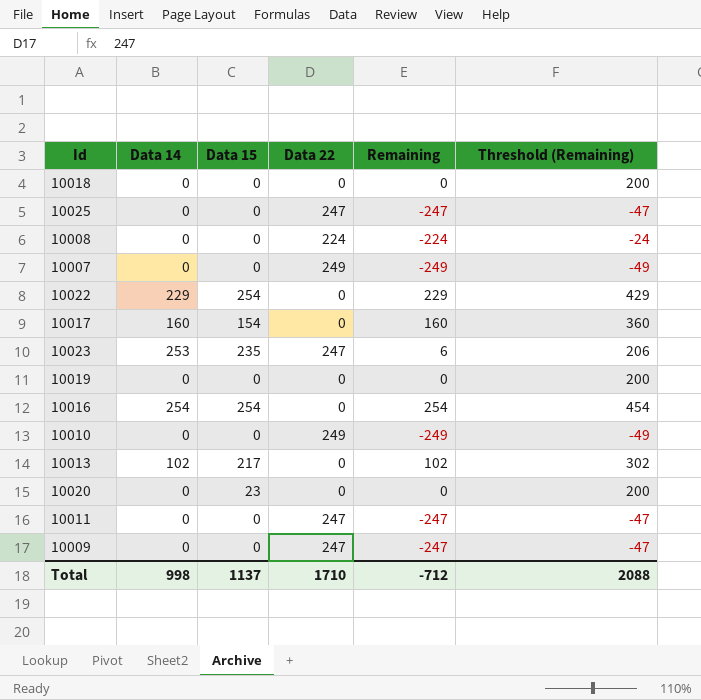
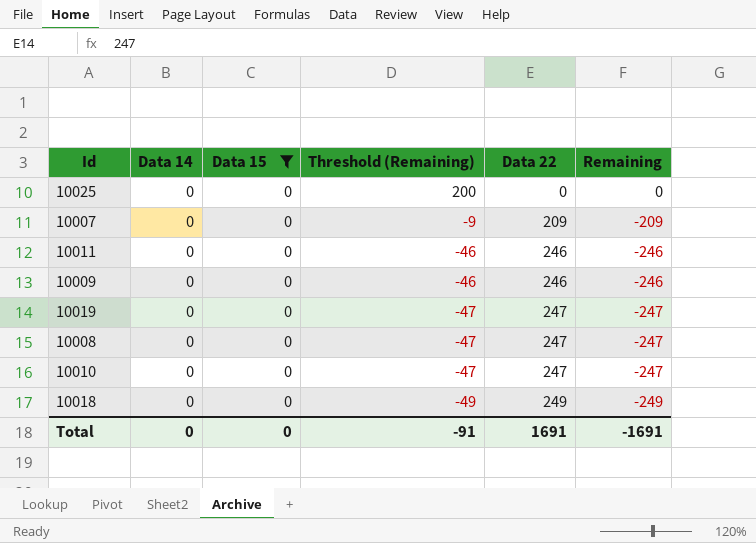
filter: none -> Data 15 = 0
row order: none -> Threshold (Remaining) descending
column Threshold (Remaining) | position: 6 -> 4
10025 | Threshold (Remaining): -47 -> 200
10025 | Data 22: 247 -> 0
10025 | Remaining: -247 -> 0
10007 | Threshold (Remaining): -49 -> -9
10007 | Data 22: 249 -> 209
10007 | Remaining: -249 -> -209
10011 | Threshold (Remaining): -47 -> -46
10011 | Data 22: 247 -> 246
10011 | Remaining: -247 -> -246
10009 | Threshold (Remaining): -47 -> -46
10009 | Data 22: 247 -> 246
10009 | Remaining: -247 -> -246
10019 | Threshold (Remaining): 200 -> -47
10019 | Data 22: 0 -> 247
10019 | Remaining: 0 -> -247
10008 | Threshold (Remaining): -24 -> -47
10008 | Data 22: 224 -> 247
10008 | Remaining: -224 -> -247
10010 | Threshold (Remaining): -49 -> -47
10010 | Data 22: 249 -> 247
10010 | Remaining: -249 -> -247
10018 | Threshold (Remaining): 200 -> -49
10018 | Data 22: 0 -> 249
10018 | Remaining: 0 -> -249
Total | Data 14: 998 -> 0
Total | Data 15: 1137 -> 0
Total | Threshold (Remaining): 2088 -> -91
Total | Data 22: 1710 -> 1691
Total | Remaining: -712 -> -1691

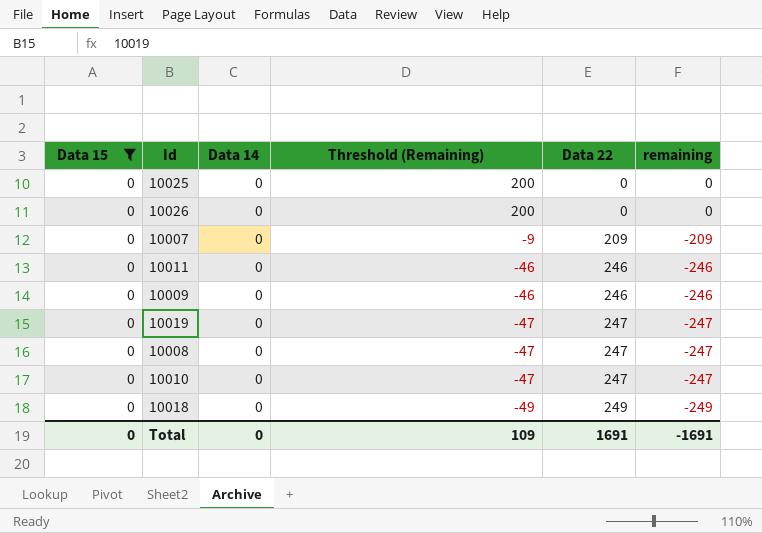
column Data 15 | position: 3 -> 1
column name: Remaining -> remaining
row 10026: none -> 0 | 0 | 200 | 0 | 0
Total | Threshold (Remaining): -91 -> 109

